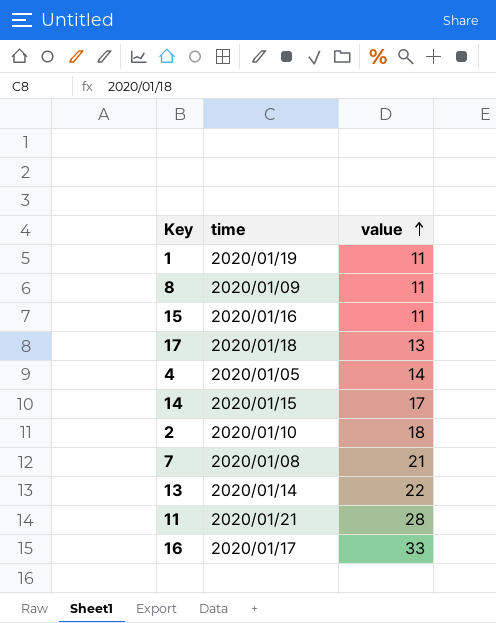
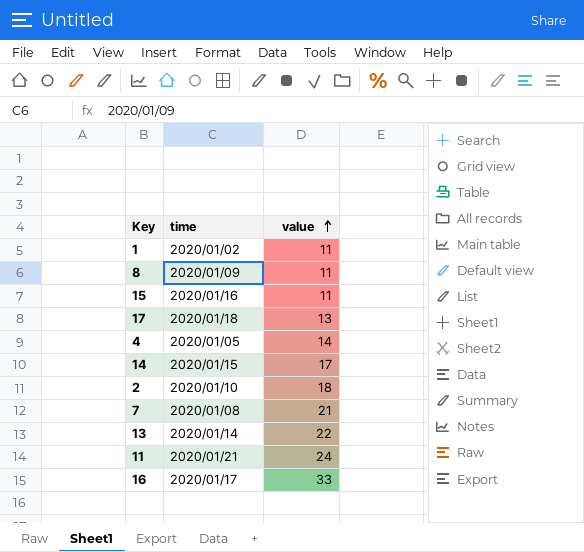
1 | time: 2020/01/19 -> 2020/01/02
11 | value: 28 -> 24

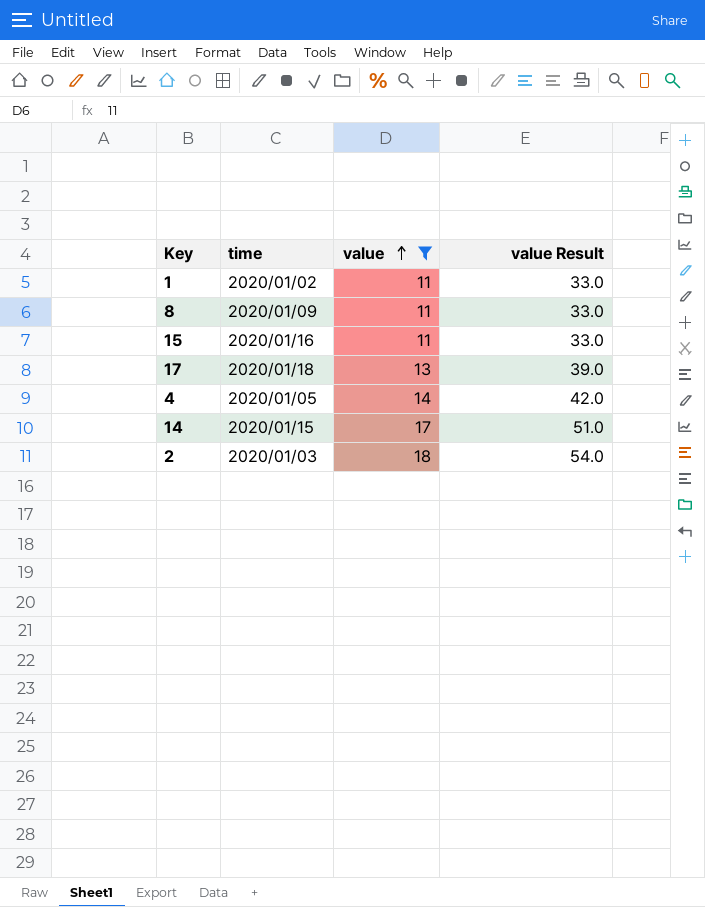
filter: none -> value <= 18
column value Result | formula: none -> [value] * 3
2 | time: 2020/01/10 -> 2020/01/03

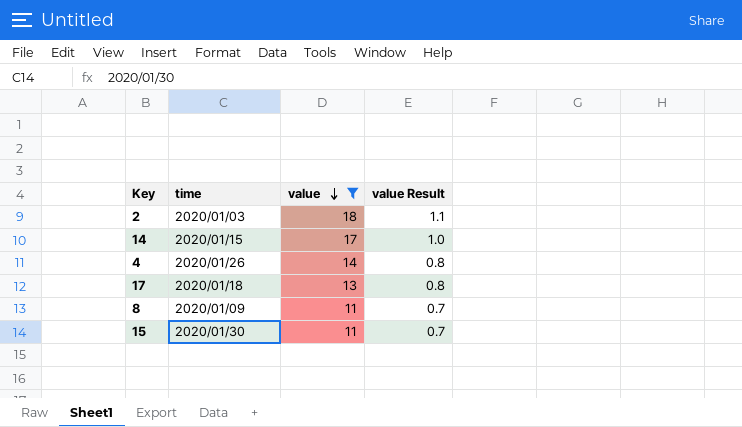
row order: value ascending -> value descending
column value Result | formula: [value] * 3 -> [value] * 0.06
row 1: 2020/01/02 | 11 | 33.0 -> none
4 | time: 2020/01/05 -> 2020/01/26
15 | time: 2020/01/16 -> 2020/01/30

